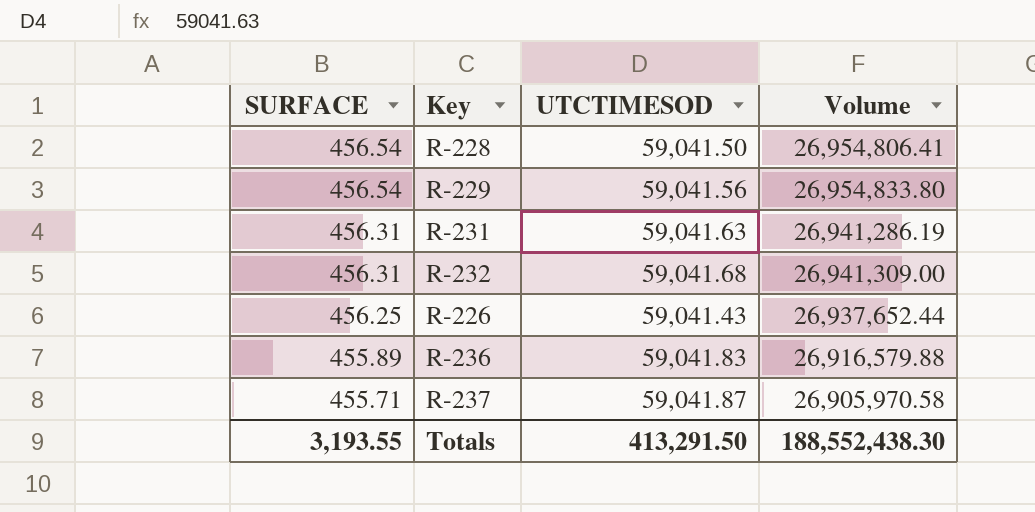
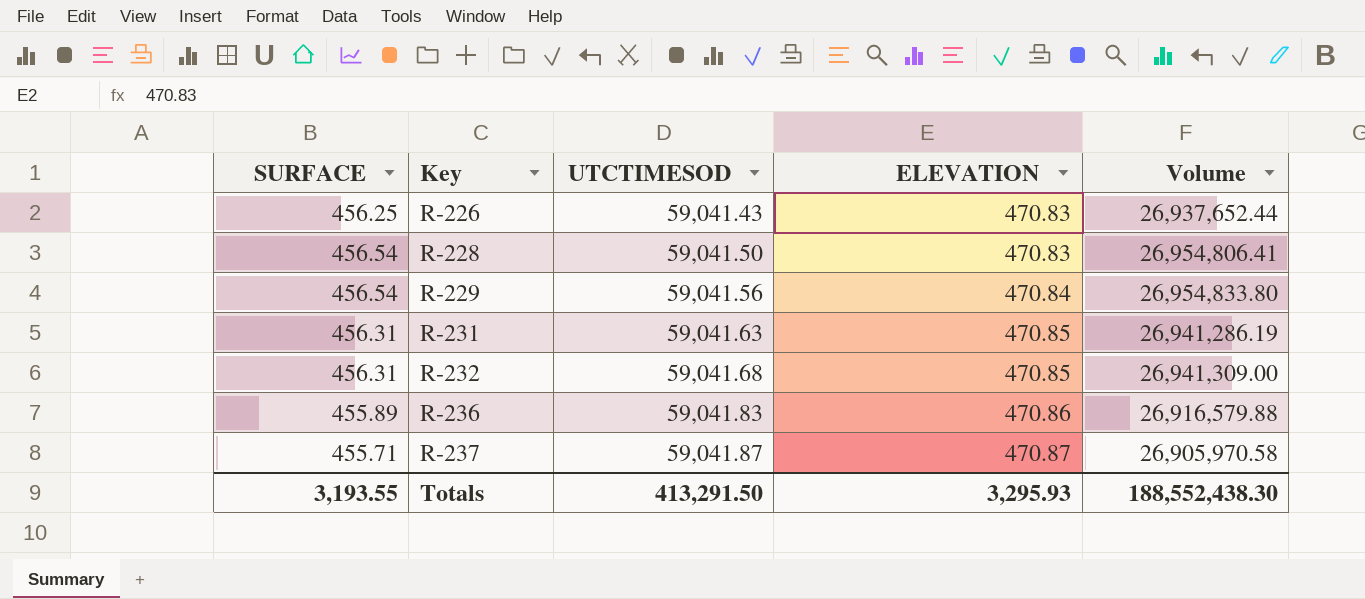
row order: SURFACE descending -> Key ascending
column ELEVATION | position: none -> 4

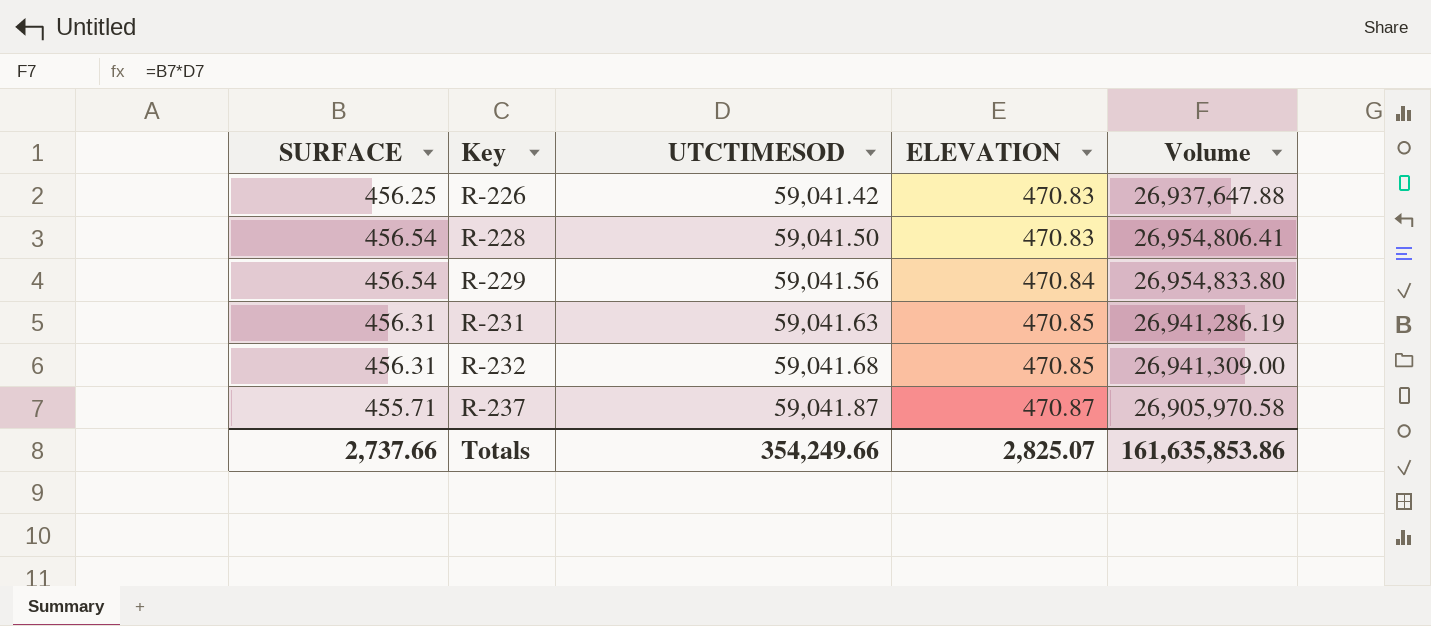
row R-236: 455.89 | 59,041.83 | 470.86 | 26,916,579.88 -> none
R-226 | UTCTIMESOD: 59,041.43 -> 59,041.42
R-226 | Volume: 26,937,652.44 -> 26,937,647.88
Totals | SURFACE: 3,193.55 -> 2,737.66
Totals | UTCTIMESOD: 413,291.50 -> 354,249.66
Totals | ELEVATION: 3,295.93 -> 2,825.07
Totals | Volume: 188,552,438.30 -> 161,635,853.86

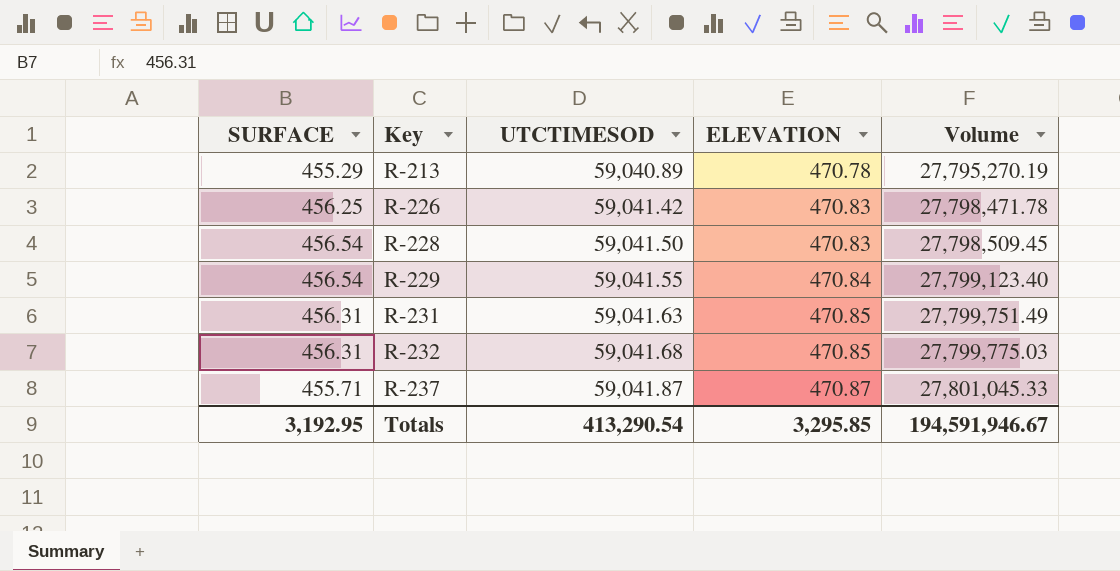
column Volume | formula: [SURFACE] * [UTCTIMESOD] -> [UTCTIMESOD] * [ELEVATION]
row R-213: none -> 455.29 | 59,040.89 | 470.78 | 27,795,270.19
R-229 | UTCTIMESOD: 59,041.56 -> 59,041.55
Totals | SURFACE: 2,737.66 -> 3,192.95
Totals | UTCTIMESOD: 354,249.66 -> 413,290.54
Totals | ELEVATION: 2,825.07 -> 3,295.85
Totals | Volume: 161,635,853.86 -> 194,591,946.67

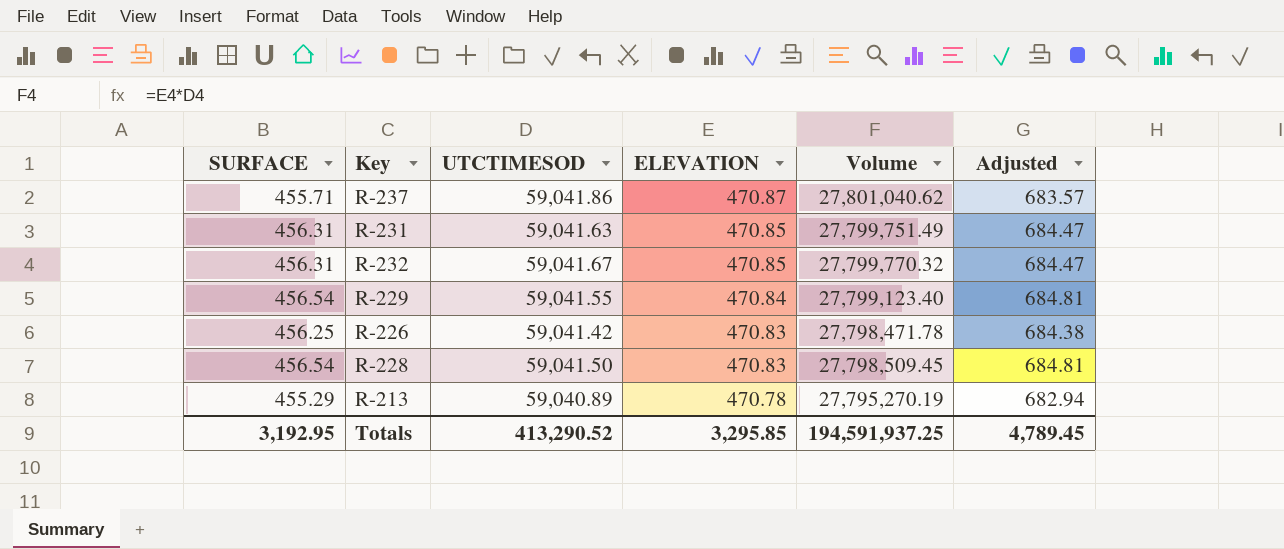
row order: Key ascending -> ELEVATION descending
column Adjusted | formula: none -> [SURFACE] * 1.5
R-237 | UTCTIMESOD: 59,041.87 -> 59,041.86
R-237 | Volume: 27,801,045.33 -> 27,801,040.62
R-232 | UTCTIMESOD: 59,041.68 -> 59,041.67
R-232 | Volume: 27,799,775.03 -> 27,799,770.32
Totals | UTCTIMESOD: 413,290.54 -> 413,290.52
Totals | Volume: 194,591,946.67 -> 194,591,937.25

